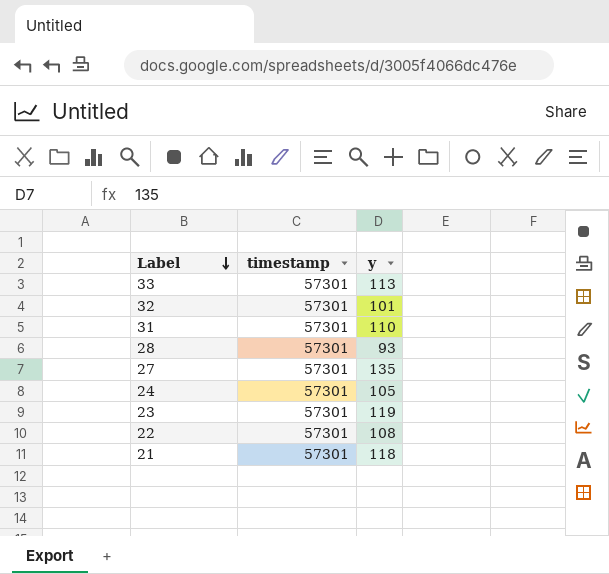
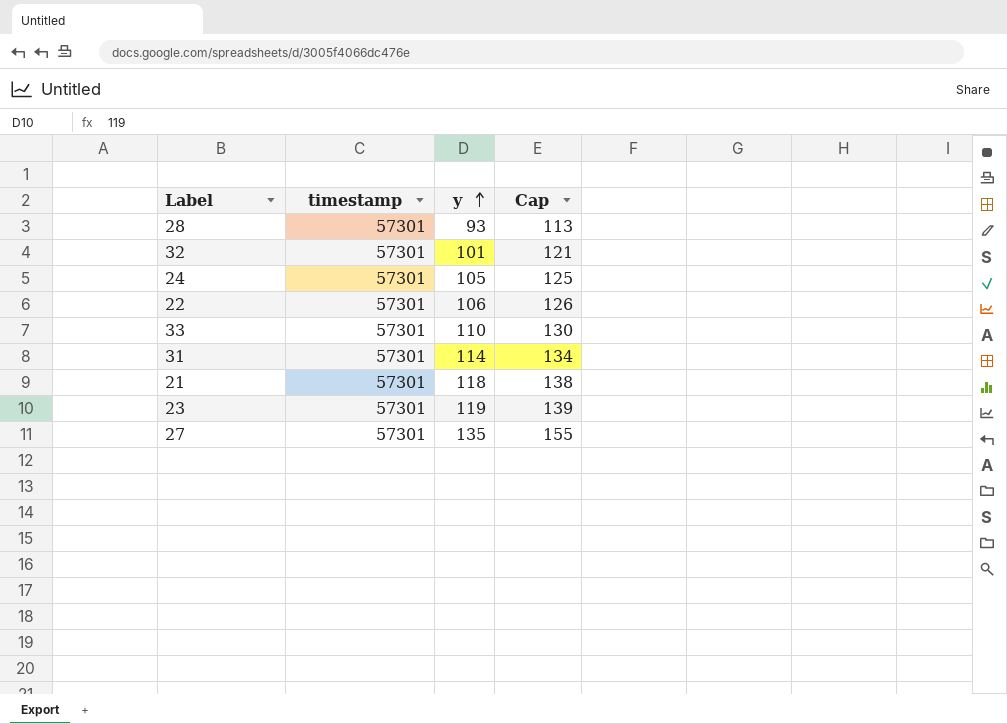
row order: Label descending -> y ascending
column Cap | formula: none -> [y] + 20
22 | y: 108 -> 106
33 | y: 113 -> 110
31 | y: 110 -> 114

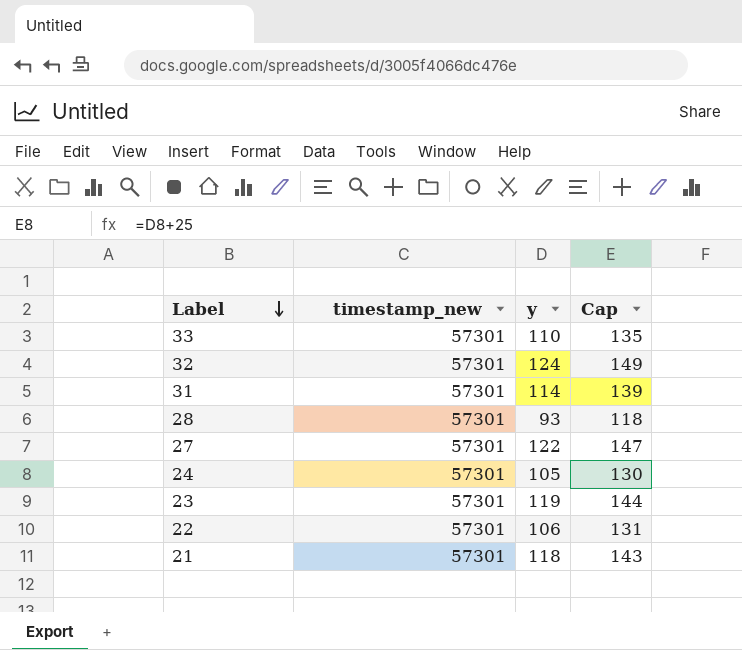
row order: y ascending -> Label descending
column name: timestamp -> timestamp_new
column Cap | formula: [y] + 20 -> [y] + 25
32 | y: 101 -> 124
27 | y: 135 -> 122

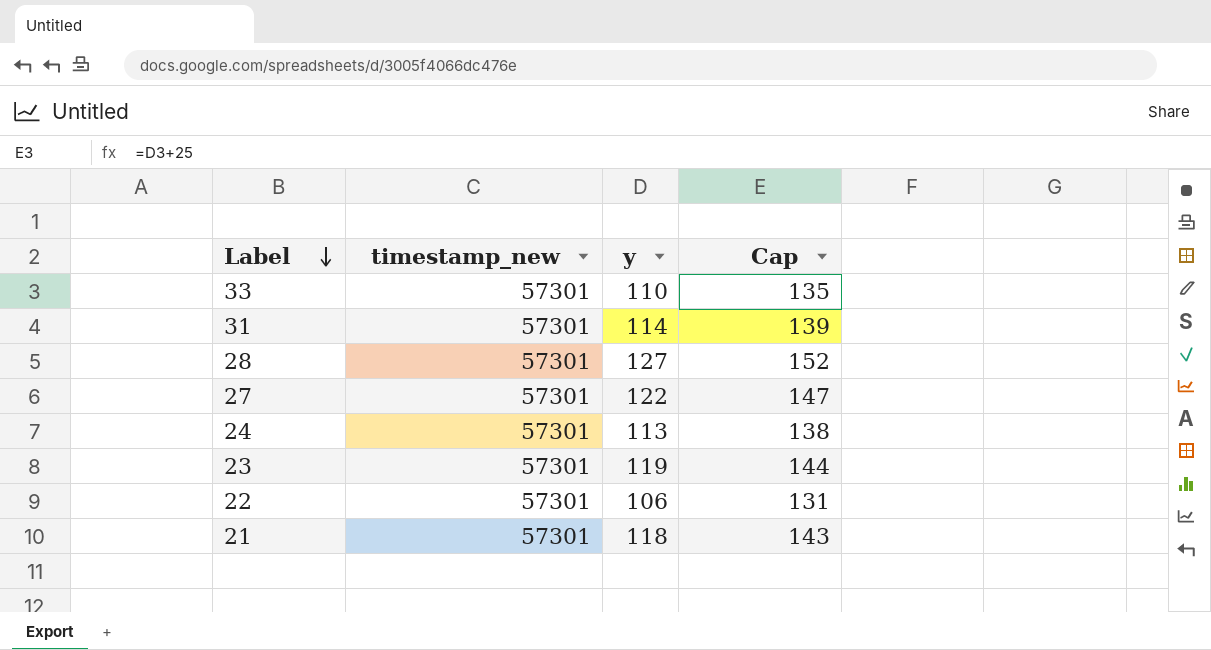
row 32: 57301 | 124 | 149 -> none
28 | y: 93 -> 127
28 | Cap: 118 -> 152
24 | y: 105 -> 113
24 | Cap: 130 -> 138

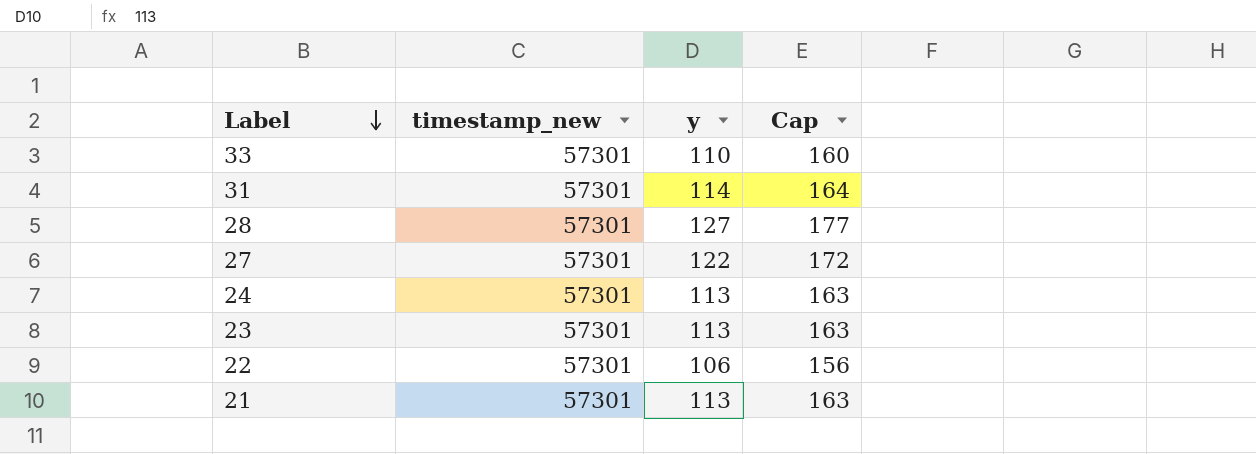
column Cap | formula: [y] + 25 -> [y] + 50
23 | y: 119 -> 113
21 | y: 118 -> 113

